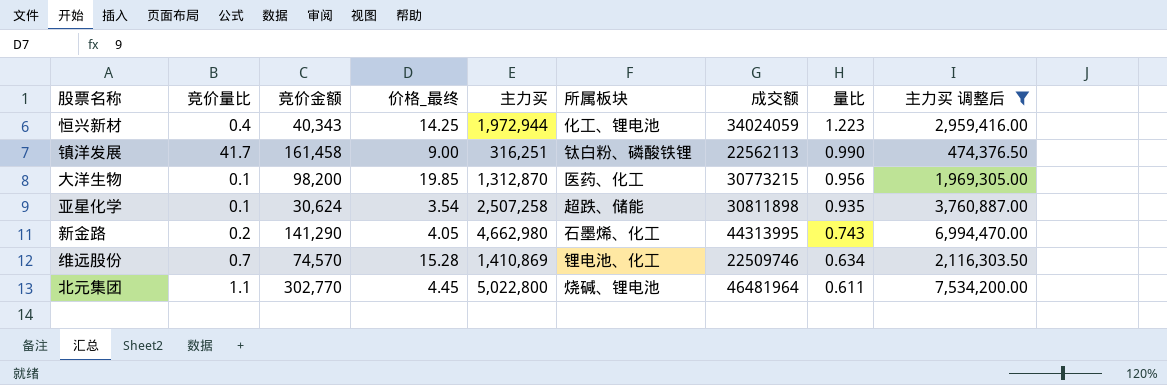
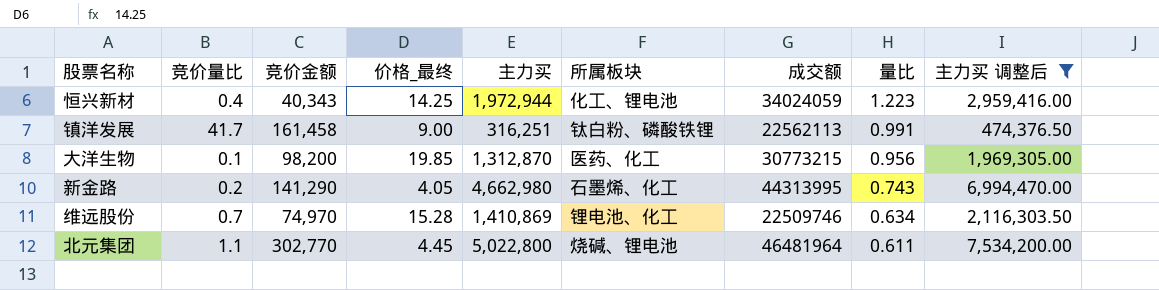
row 亚星化学: 0.1 | 30,624 | 3.54 | 2,507,258 | 超跌、储能 | 30811898 | 0.935 | 3,760,887.00 -> none
镇洋发展 | 量比: 0.990 -> 0.991
维远股份 | 竞价金额: 74,570 -> 74,970

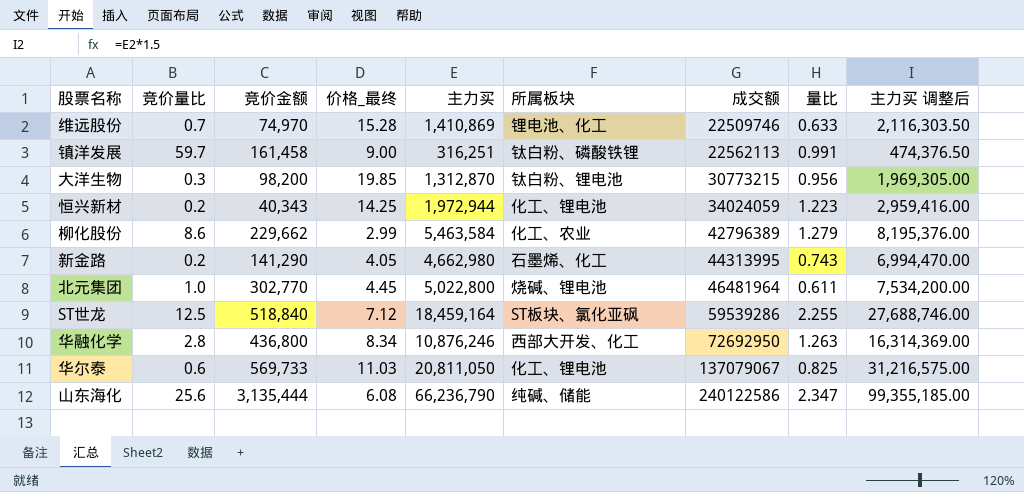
filter: 主力买 调整后 <= 7,534,200.00 -> none
row order: 量比 descending -> 成交额 ascending
维远股份 | 量比: 0.634 -> 0.633
镇洋发展 | 竞价量比: 41.7 -> 59.7
大洋生物 | 竞价量比: 0.1 -> 0.3
大洋生物 | 所属板块: 医药、化工 -> 钛白粉、锂电池
恒兴新材 | 竞价量比: 0.4 -> 0.2
北元集团 | 竞价量比: 1.1 -> 1.0

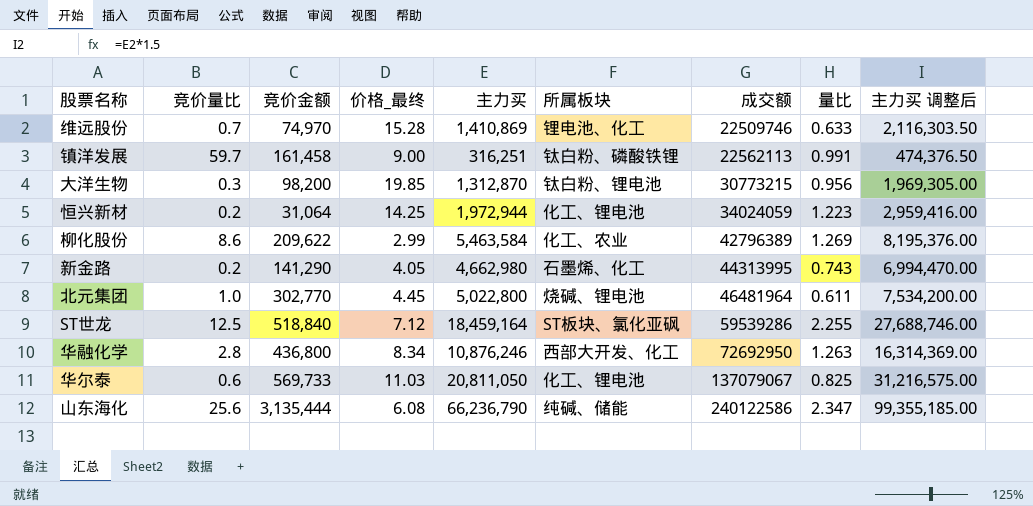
恒兴新材 | 竞价金额: 40,343 -> 31,064
柳化股份 | 竞价金额: 229,662 -> 209,622
柳化股份 | 量比: 1.279 -> 1.269

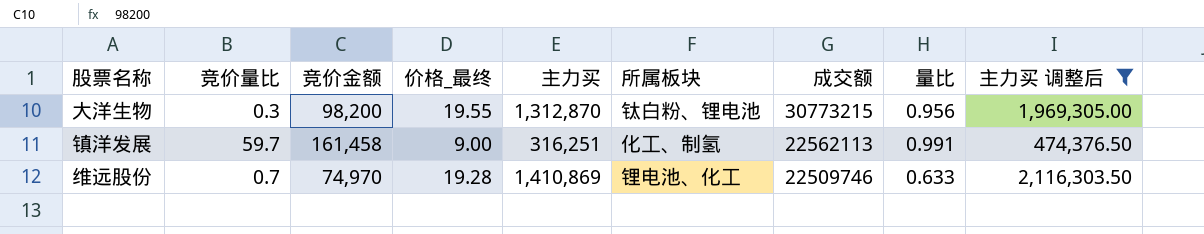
filter: none -> 主力买 调整后 <= 2,116,303.50
row order: 成交额 ascending -> 成交额 descending
大洋生物 | 价格_最终: 19.85 -> 19.55
镇洋发展 | 所属板块: 钛白粉、磷酸铁锂 -> 化工、制氢
维远股份 | 价格_最终: 15.28 -> 19.28

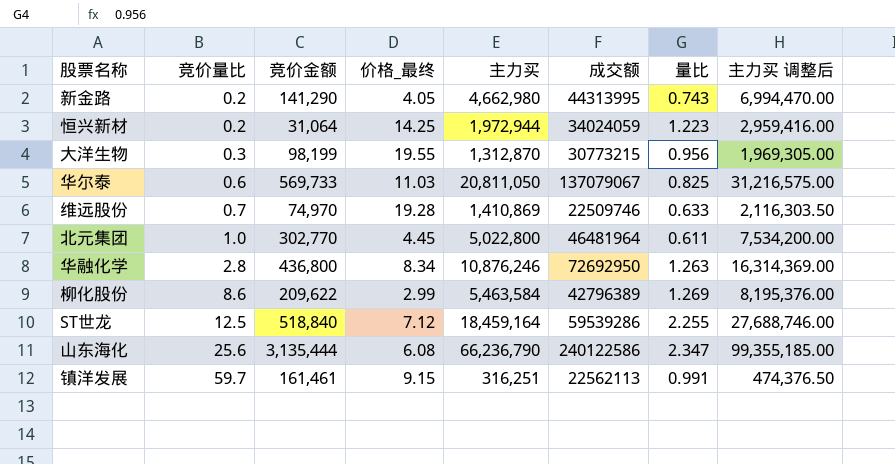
filter: 主力买 调整后 <= 2,116,303.50 -> none
row order: 成交额 descending -> 竞价量比 ascending
column 所属板块 | position: 6 -> none
大洋生物 | 竞价金额: 98,200 -> 98,199
镇洋发展 | 竞价金额: 161,458 -> 161,461
镇洋发展 | 价格_最终: 9.00 -> 9.15

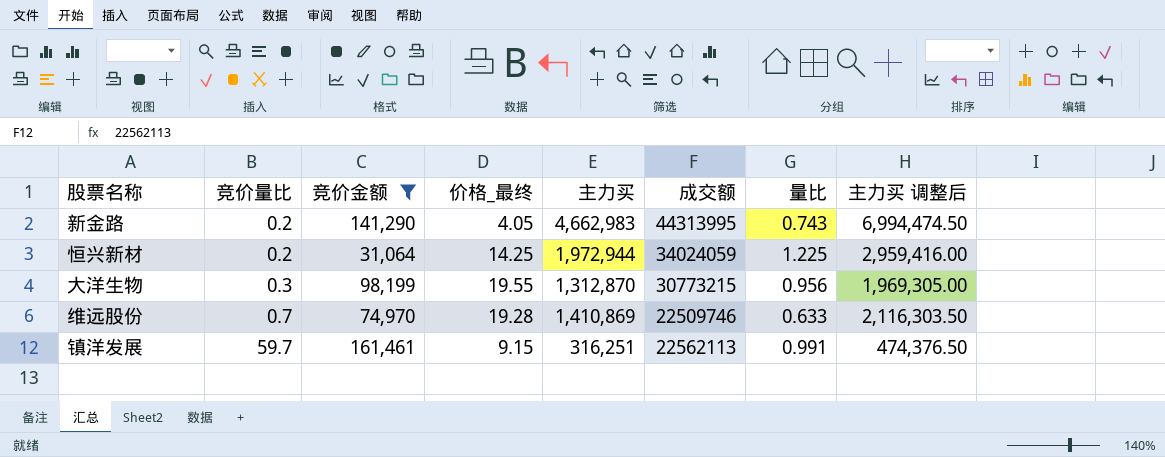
filter: none -> 竞价金额 <= 161,461
新金路 | 主力买: 4,662,980 -> 4,662,983
新金路 | 主力买 调整后: 6,994,470.00 -> 6,994,474.50
恒兴新材 | 量比: 1.223 -> 1.225

